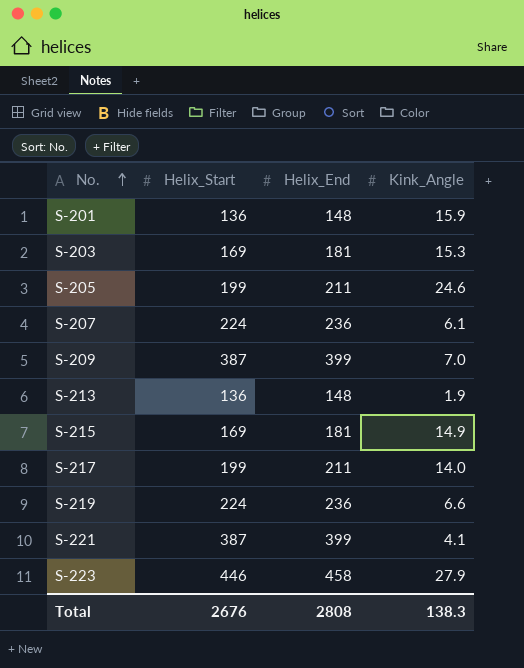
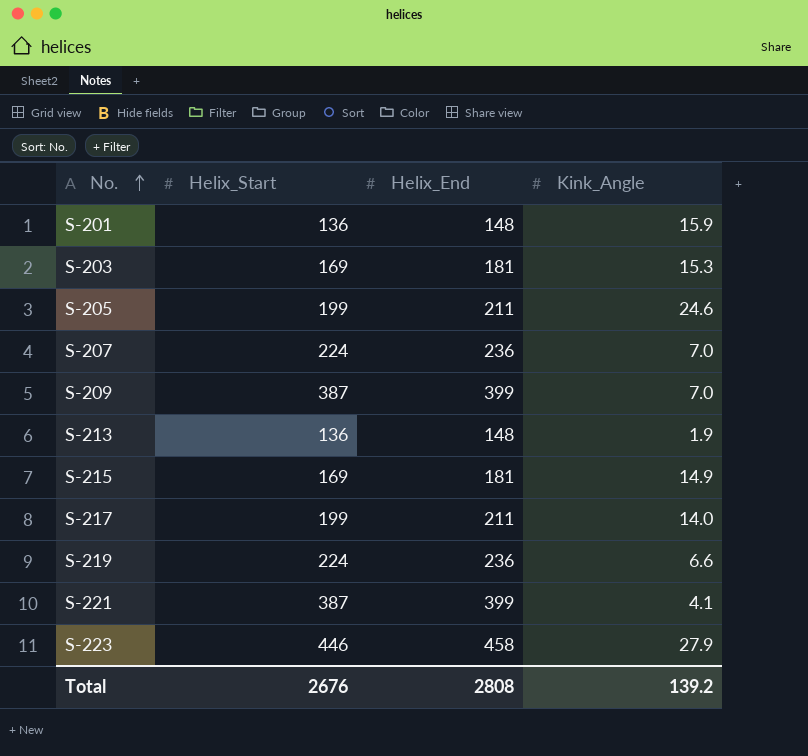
S-207 | Kink_Angle: 6.1 -> 7.0
Total | Kink_Angle: 138.3 -> 139.2

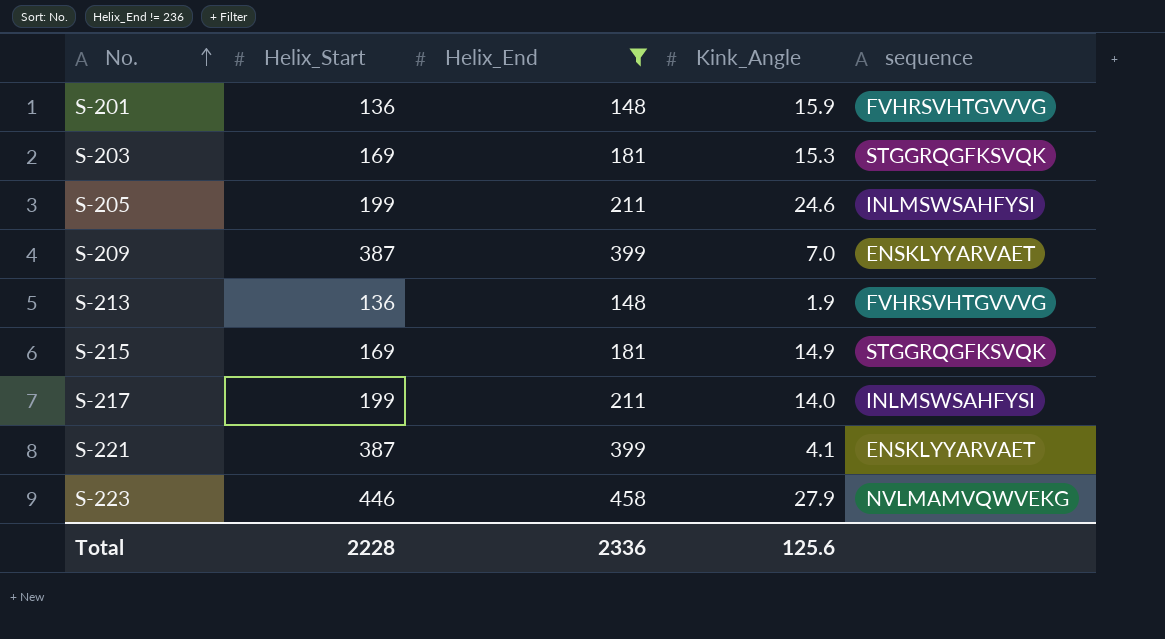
filter: none -> Helix_End != 236
column sequence | position: none -> 5
Total | Helix_Start: 2676 -> 2228
Total | Helix_End: 2808 -> 2336
Total | Kink_Angle: 139.2 -> 125.6

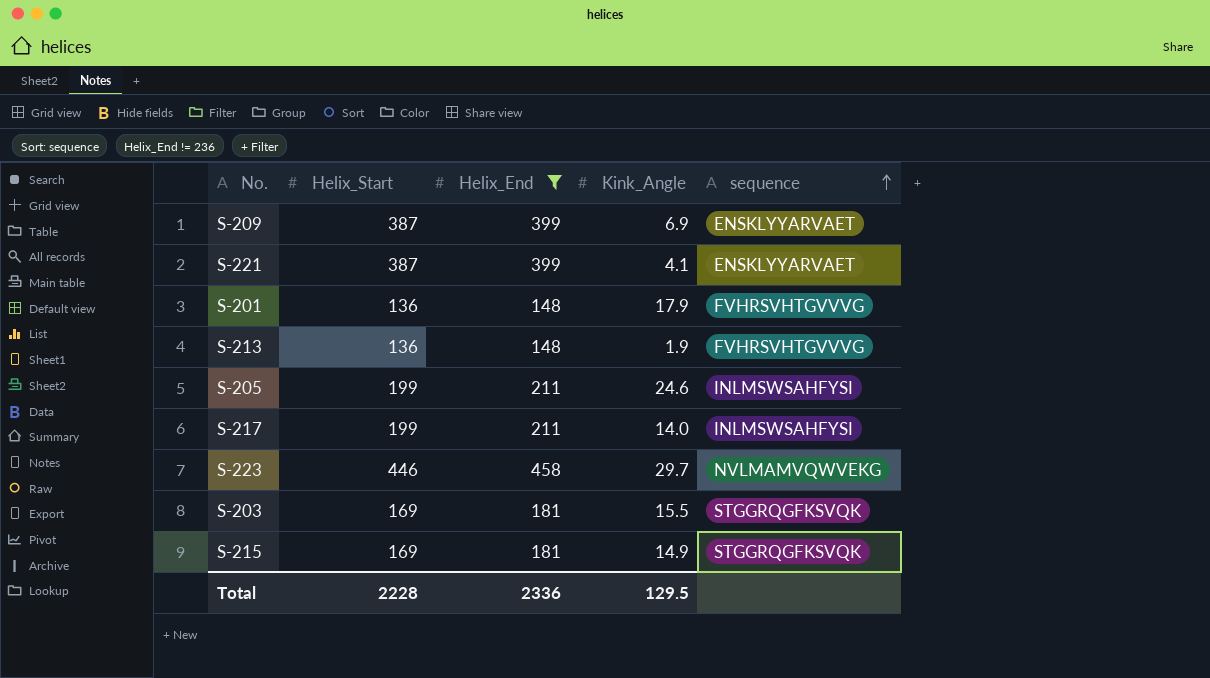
row order: No. ascending -> sequence ascending
S-209 | Kink_Angle: 7.0 -> 6.9
S-201 | Kink_Angle: 15.9 -> 17.9
S-223 | Kink_Angle: 27.9 -> 29.7
S-203 | Kink_Angle: 15.3 -> 15.5
Total | Kink_Angle: 125.6 -> 129.5

